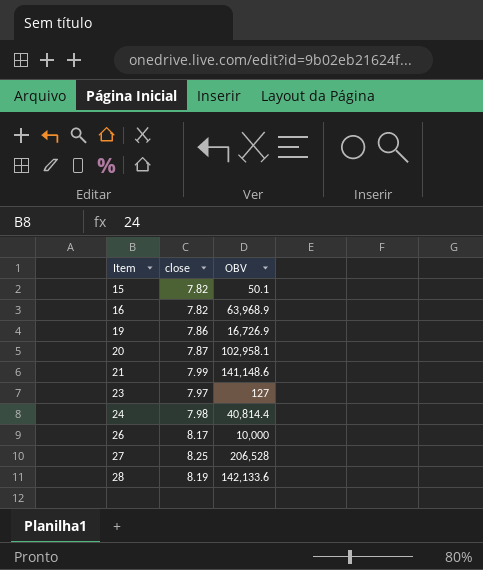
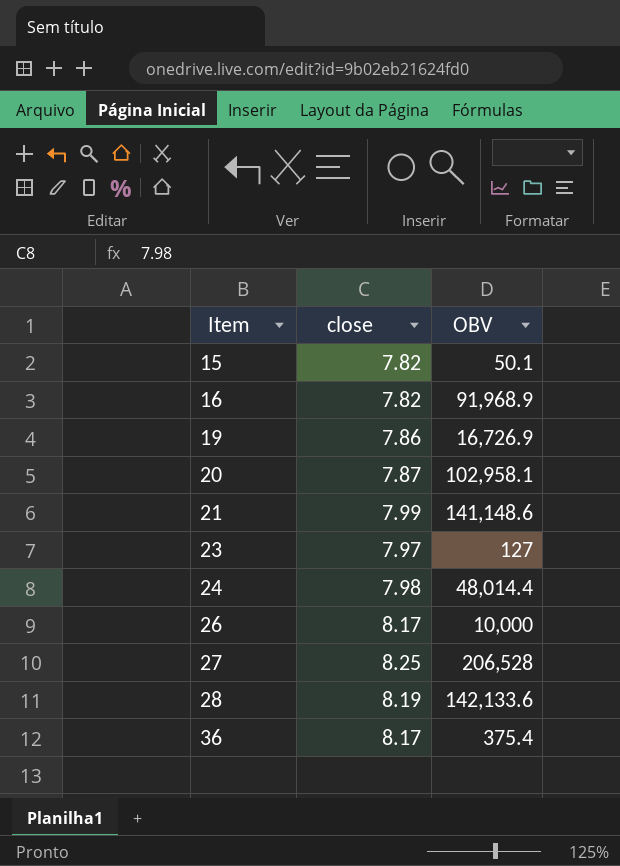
16 | OBV: 63,968.9 -> 91,968.9
24 | OBV: 40,814.4 -> 48,014.4
row 36: none -> 8.17 | 375.4

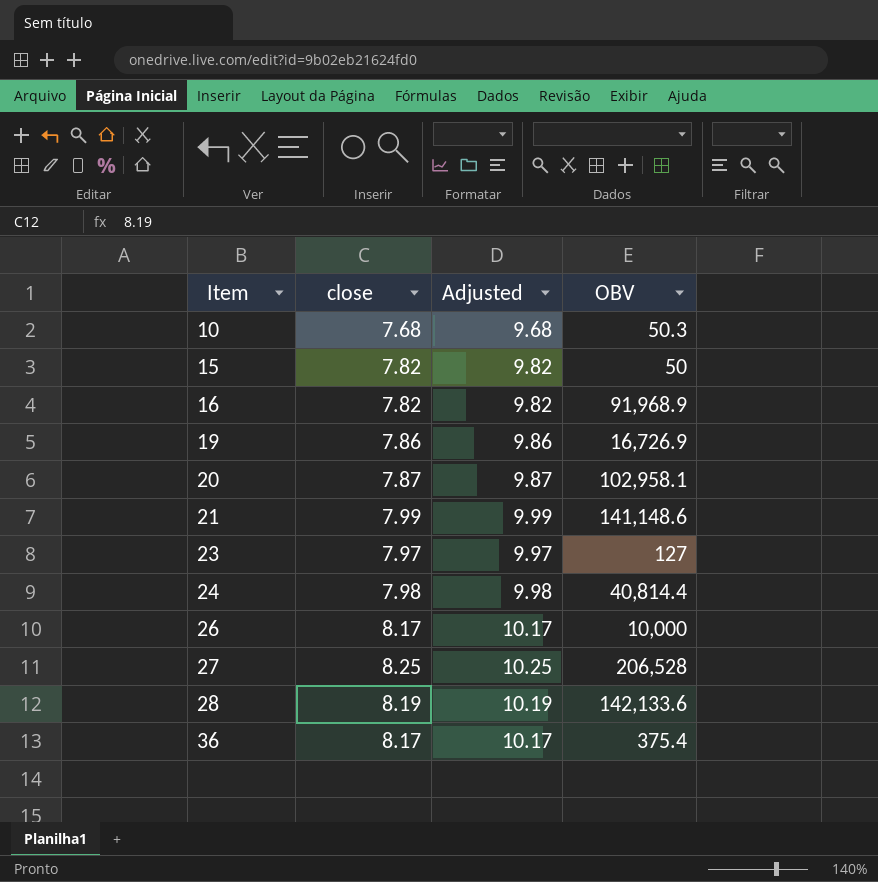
column Adjusted | formula: none -> [close] + 2
row 10: none -> 7.68 | 9.68 | 50.3
15 | OBV: 50.1 -> 50
24 | OBV: 48,014.4 -> 40,814.4

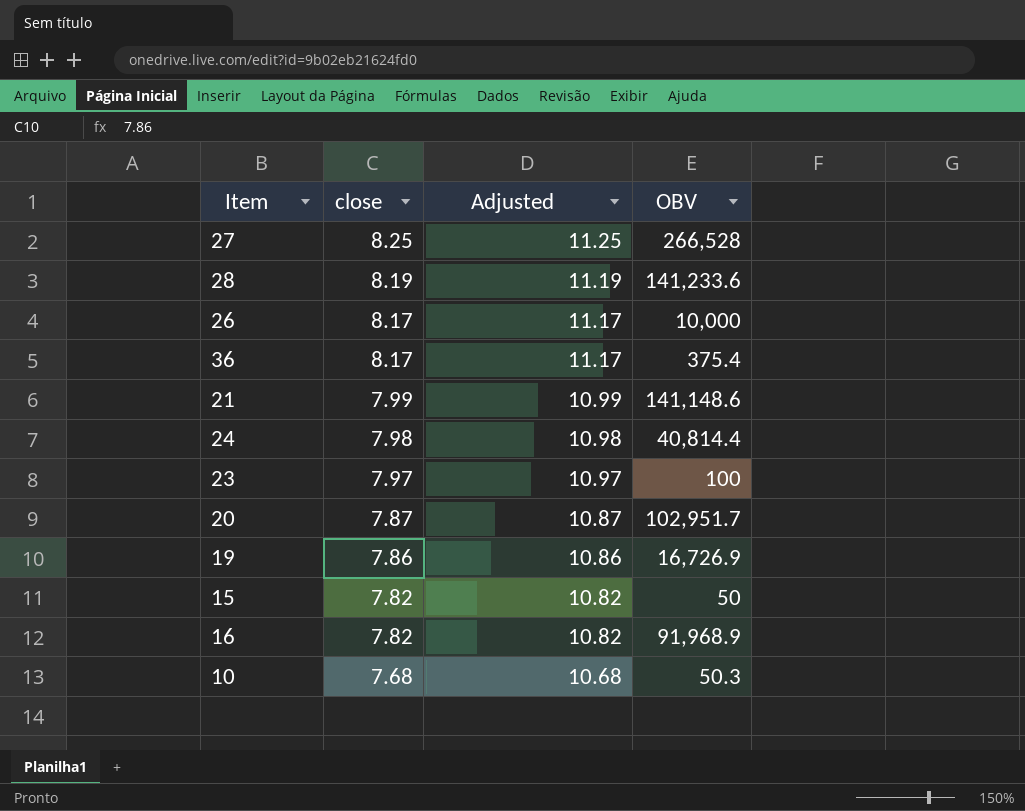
row order: Item ascending -> close descending
column Adjusted | formula: [close] + 2 -> [close] + 3
27 | OBV: 206,528 -> 266,528
28 | OBV: 142,133.6 -> 141,233.6
23 | OBV: 127 -> 100
20 | OBV: 102,958.1 -> 102,951.7

